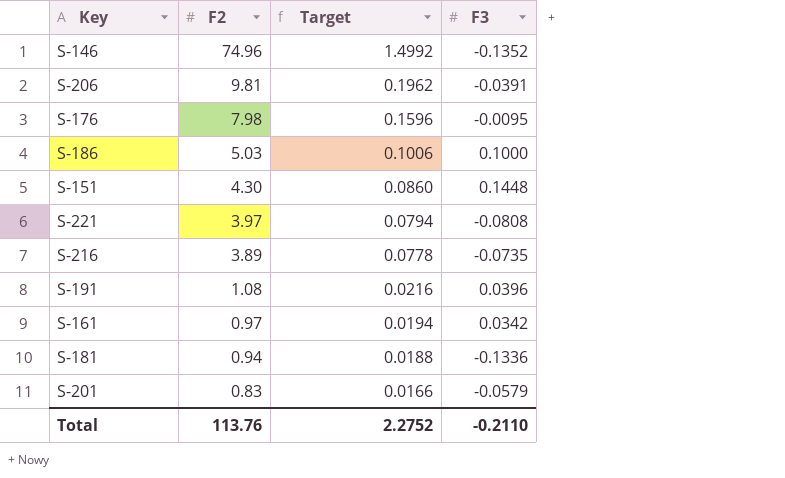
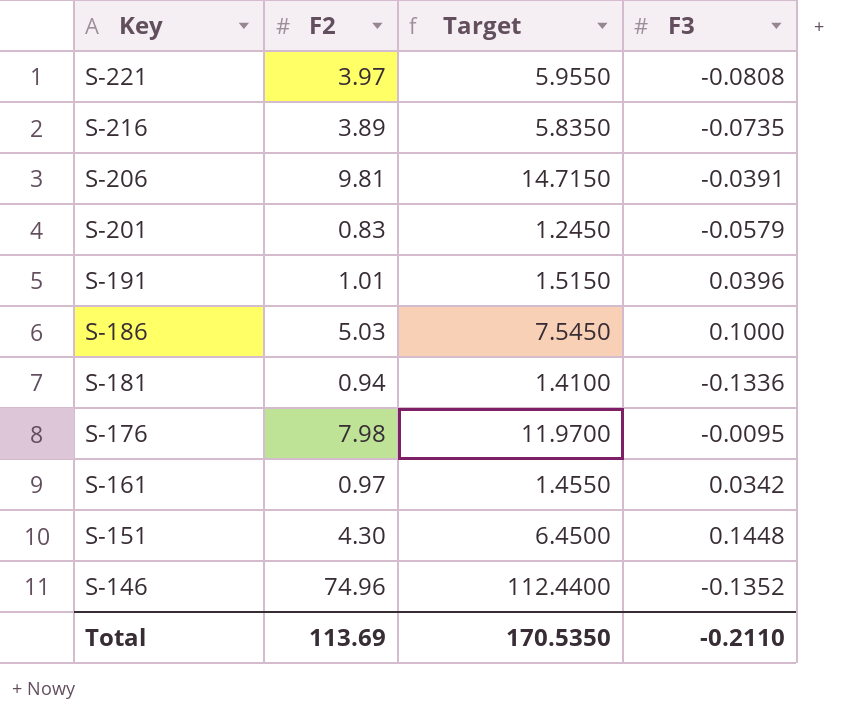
row order: F2 descending -> Key descending
column Target | formula: [F2] * 0.02 -> [F2] * 1.5
S-191 | F2: 1.08 -> 1.01
Total | F2: 113.76 -> 113.69
Total | Target: 2.2752 -> 170.5350

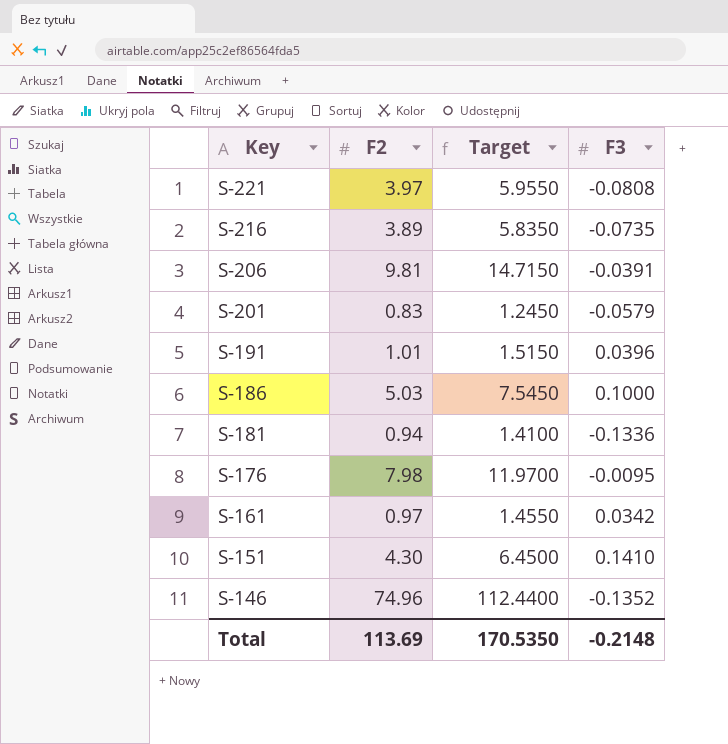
S-151 | F3: 0.1448 -> 0.1410
Total | F3: -0.2110 -> -0.2148

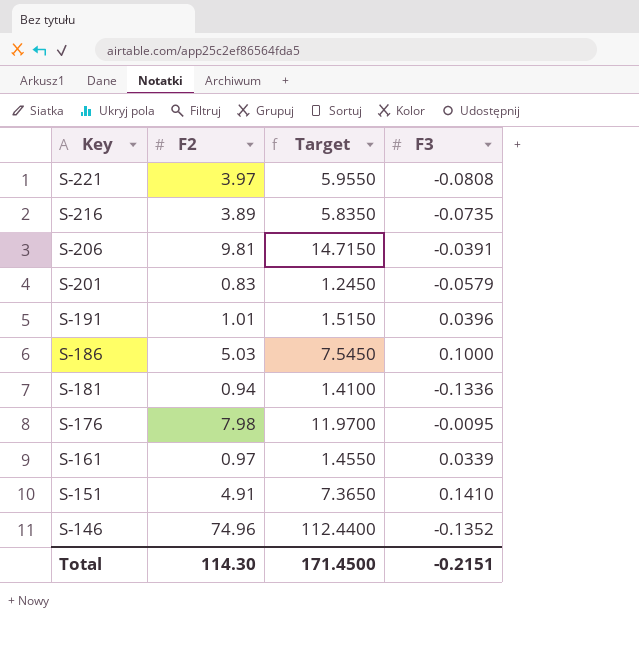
S-161 | F3: 0.0342 -> 0.0339
S-151 | F2: 4.30 -> 4.91
S-151 | Target: 6.4500 -> 7.3650
Total | F2: 113.69 -> 114.30
Total | Target: 170.5350 -> 171.4500
Total | F3: -0.2148 -> -0.2151

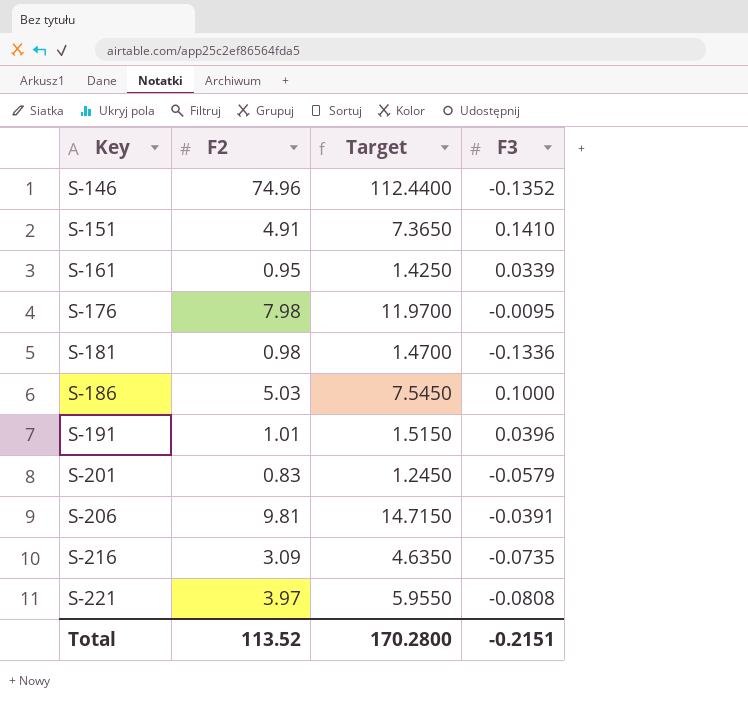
row order: Key descending -> Key ascending
S-161 | F2: 0.97 -> 0.95
S-161 | Target: 1.4550 -> 1.4250
S-181 | F2: 0.94 -> 0.98
S-181 | Target: 1.4100 -> 1.4700
S-216 | F2: 3.89 -> 3.09
S-216 | Target: 5.8350 -> 4.6350
Total | F2: 114.30 -> 113.52
Total | Target: 171.4500 -> 170.2800

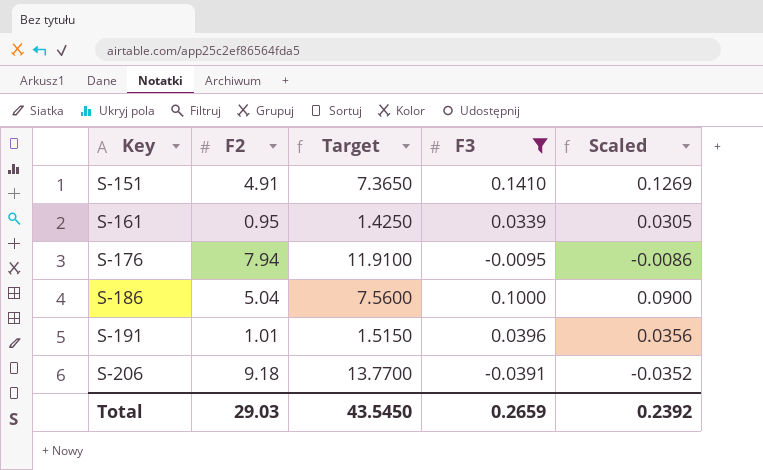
filter: none -> F3 >= -0.0391
column Scaled | formula: none -> [F3] * 0.9
S-176 | F2: 7.98 -> 7.94
S-176 | Target: 11.9700 -> 11.9100
S-186 | F2: 5.03 -> 5.04
S-186 | Target: 7.5450 -> 7.5600
S-206 | F2: 9.81 -> 9.18
S-206 | Target: 14.7150 -> 13.7700
Total | F2: 113.52 -> 29.03
Total | Target: 170.2800 -> 43.5450
Total | F3: -0.2151 -> 0.2659

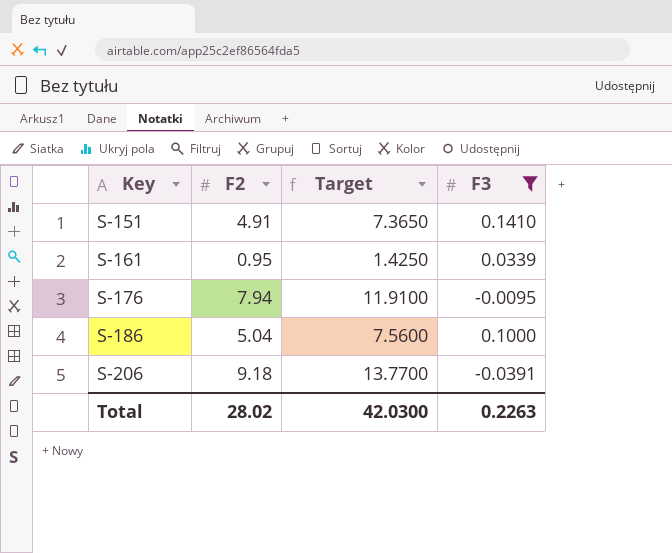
column Scaled | formula: [F3] * 0.9 -> none
row S-191: 1.01 | 1.5150 | 0.0396 | 0.0356 -> none
Total | F2: 29.03 -> 28.02
Total | Target: 43.5450 -> 42.0300
Total | F3: 0.2659 -> 0.2263

